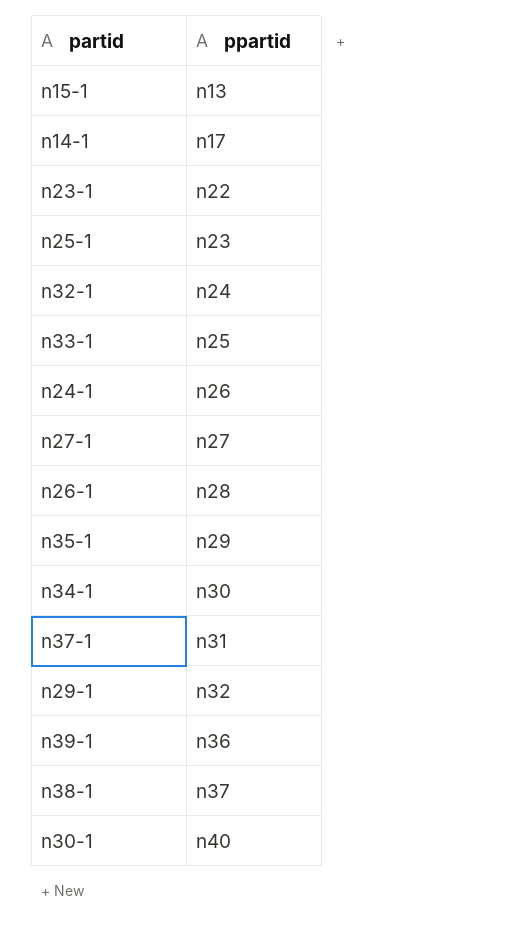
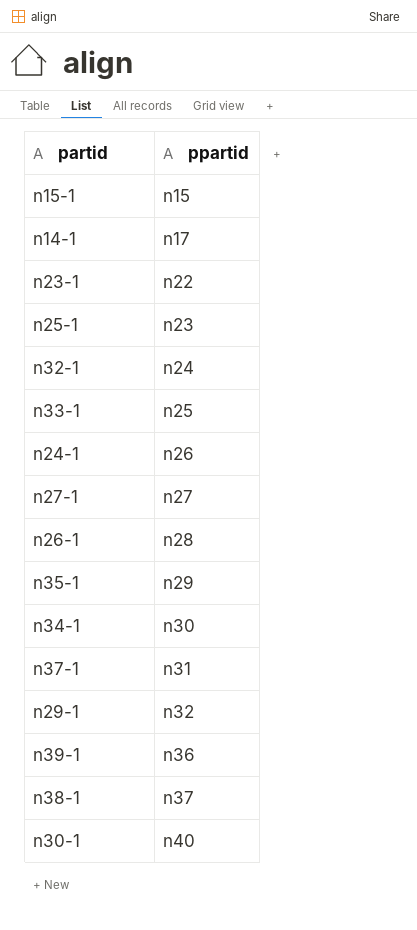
n15-1 | ppartid: n13 -> n15

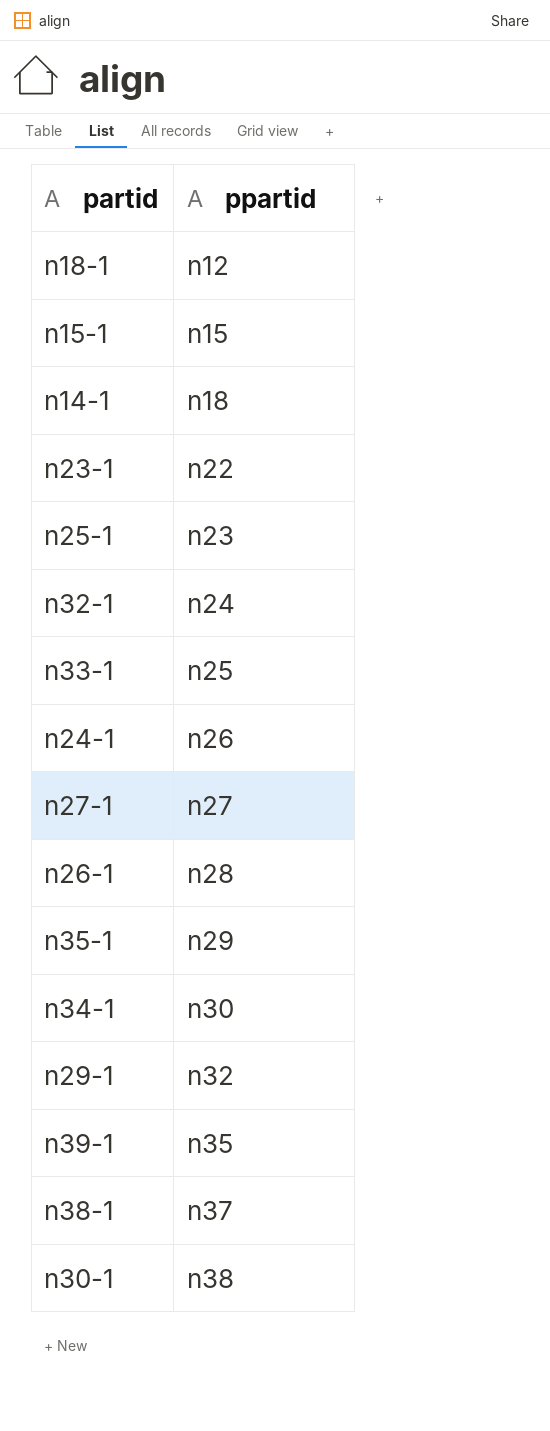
row n37-1: n31 -> none
row n18-1: none -> n12
n14-1 | ppartid: n17 -> n18
n39-1 | ppartid: n36 -> n35
n30-1 | ppartid: n40 -> n38

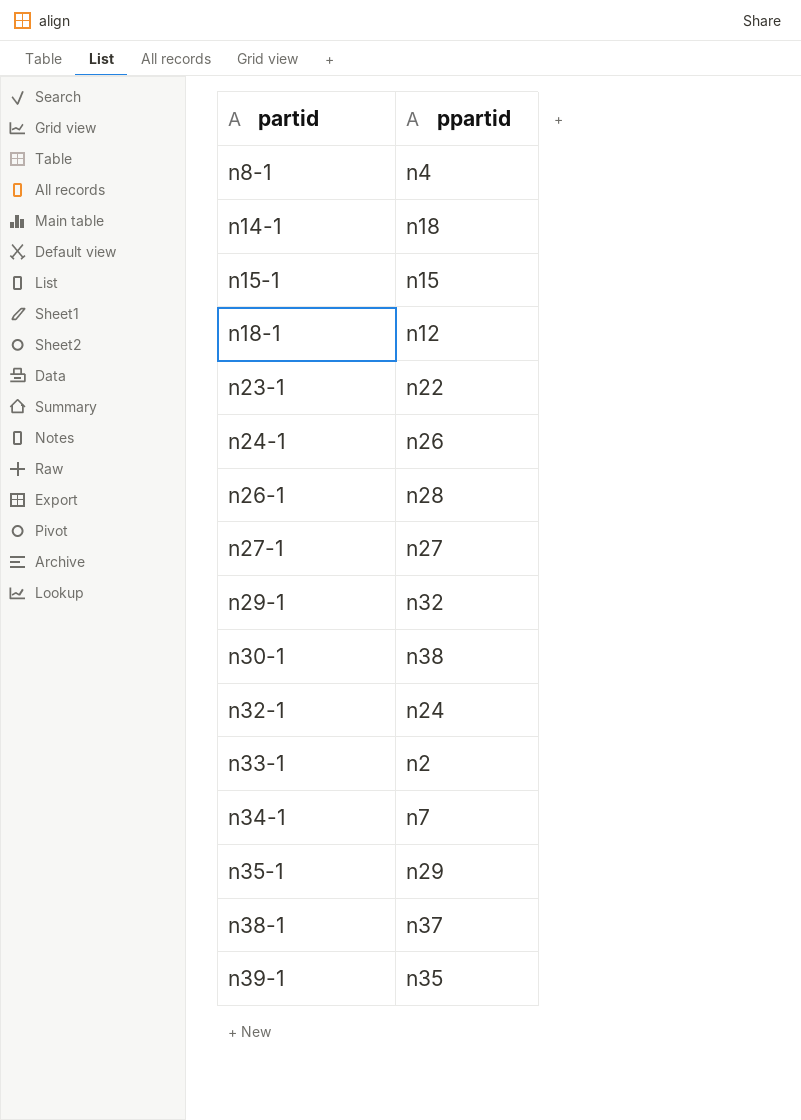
row order: ppartid ascending -> partid ascending
row n25-1: n23 -> none
row n8-1: none -> n4
n33-1 | ppartid: n25 -> n2
n34-1 | ppartid: n30 -> n7

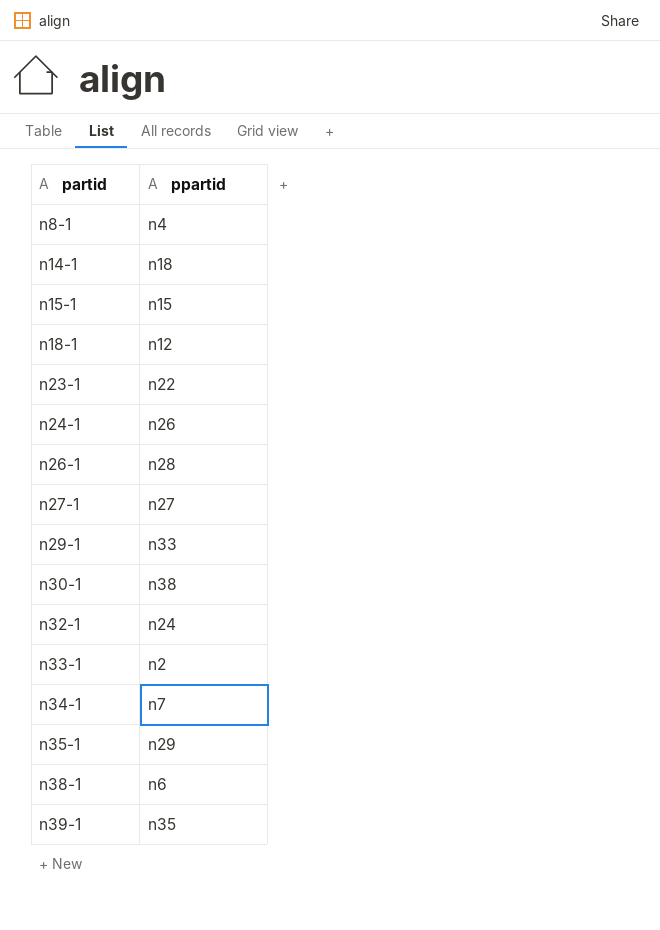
n29-1 | ppartid: n32 -> n33
n38-1 | ppartid: n37 -> n6

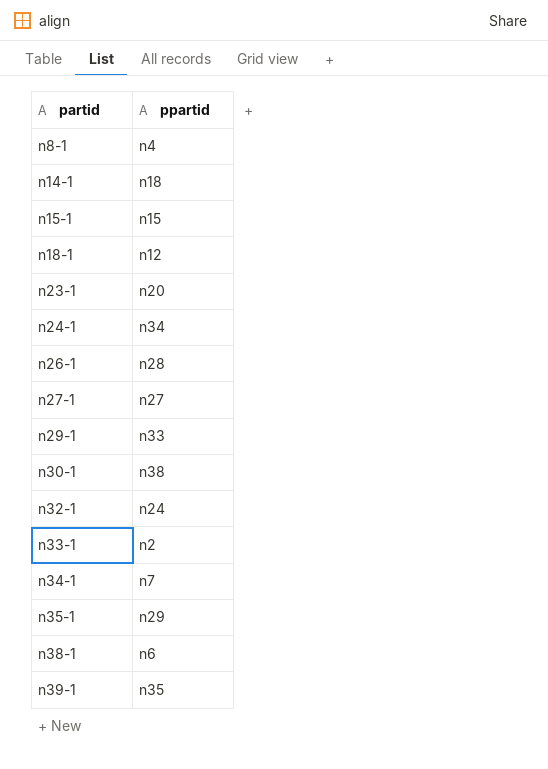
n23-1 | ppartid: n22 -> n20
n24-1 | ppartid: n26 -> n34

